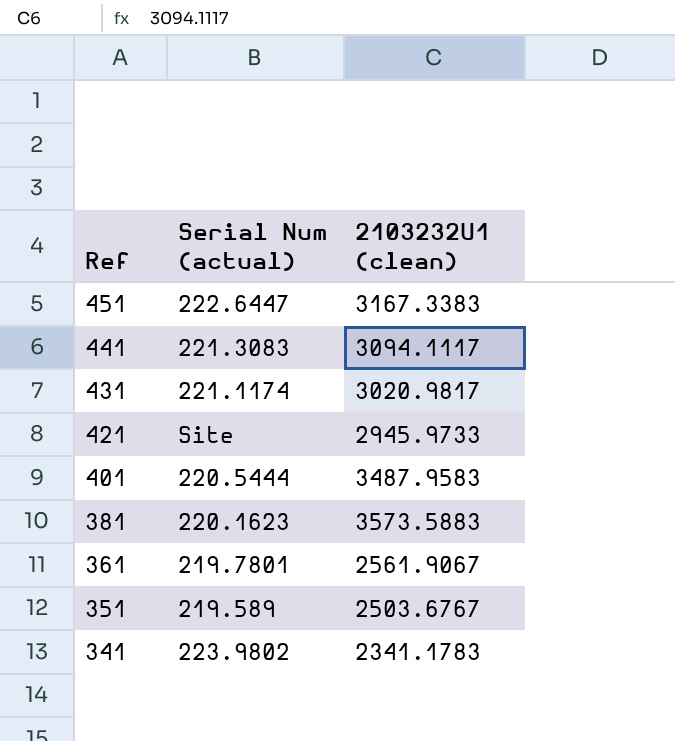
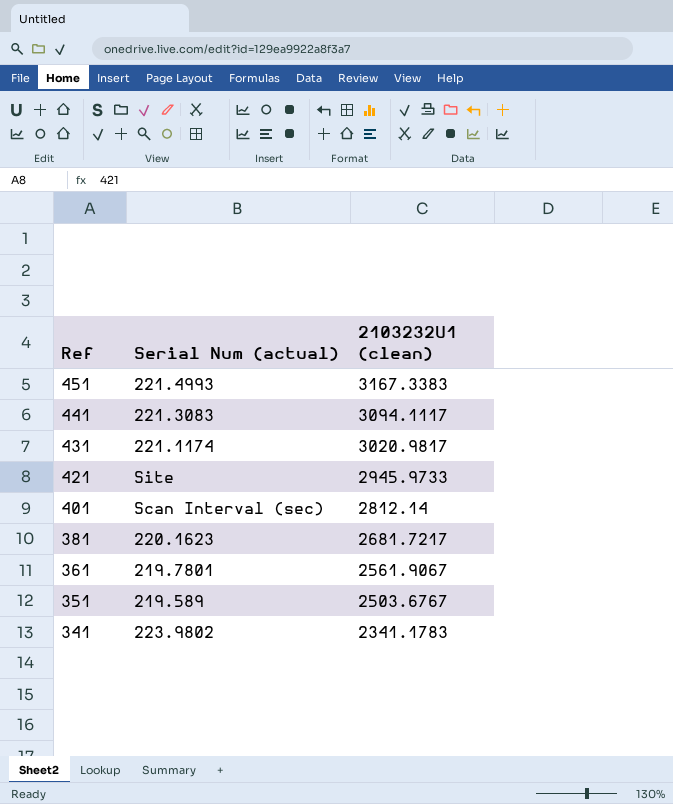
451 | Serial Num (actual): 222.6447 -> 221.4993
401 | Serial Num (actual): 220.5444 -> Scan Interval (sec)
401 | 2103232U1 (clean): 3487.9583 -> 2812.14
381 | 2103232U1 (clean): 3573.5883 -> 2681.7217

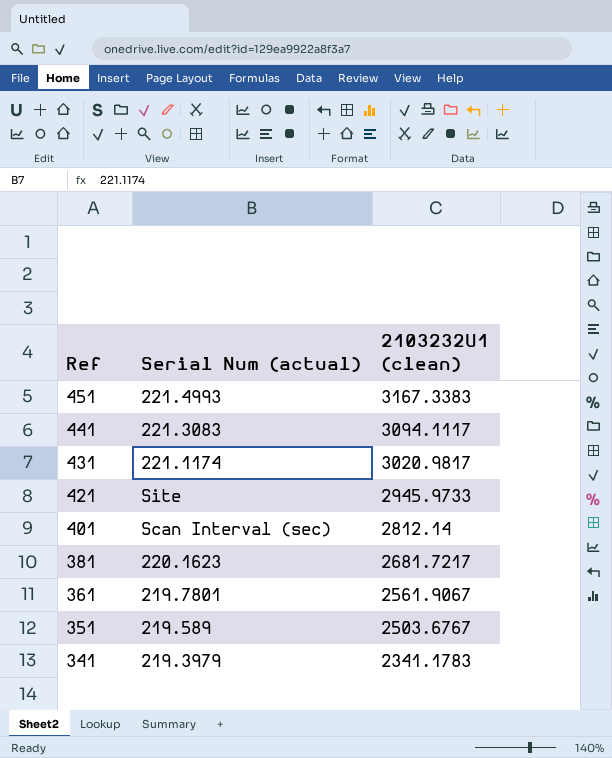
341 | Serial Num (actual): 223.9802 -> 219.3979

